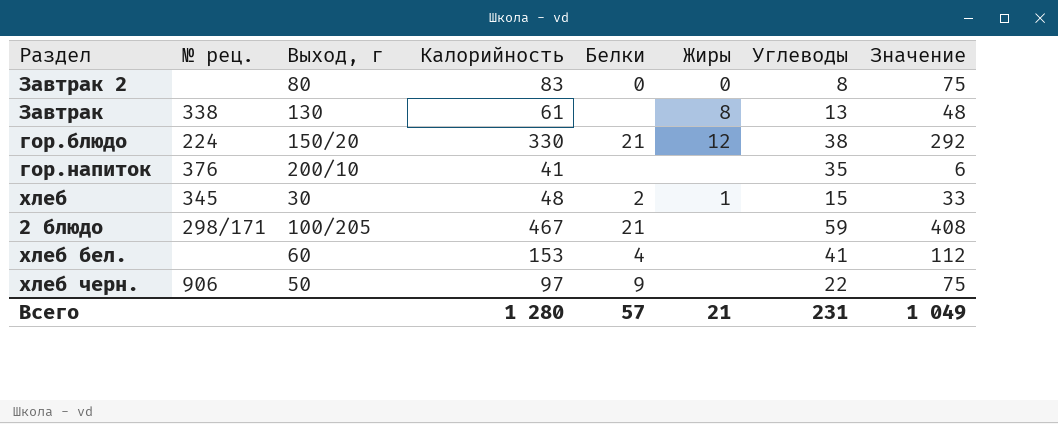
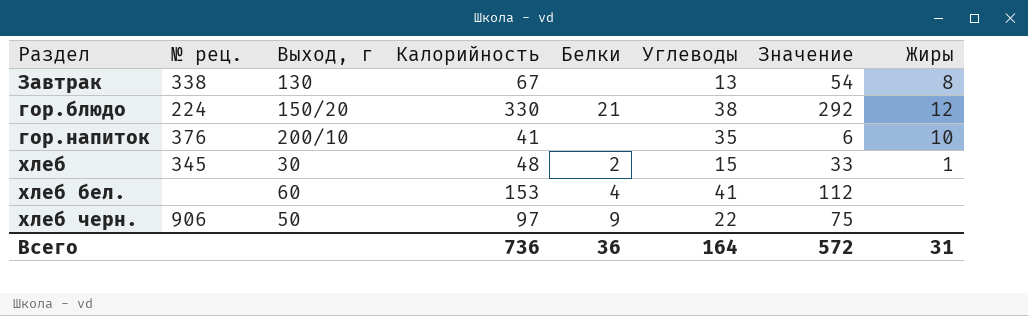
column Жиры | position: 6 -> 8
row Завтрак 2: none | 80 | 83 | 0 | 0 | 8 | 75 -> none
row 2 блюдо: 298/171 | 100/205 | 467 | 21 | none | 59 | 408 -> none
Завтрак | Калорийность: 61 -> 67
Завтрак | Значение: 48 -> 54
гор.напиток | Жиры: none -> 10
Всего | Калорийность: 1 280 -> 736
Всего | Белки: 57 -> 36
Всего | Углеводы: 231 -> 164
Всего | Значение: 1 049 -> 572
Всего | Жиры: 21 -> 31

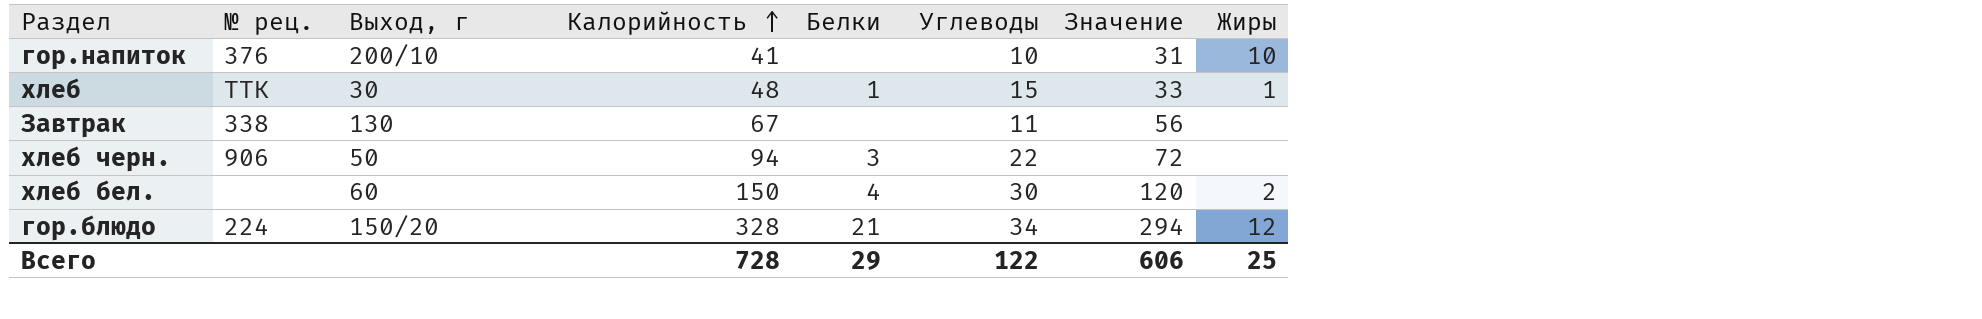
row order: none -> Калорийность ascending
гор.напиток | Углеводы: 35 -> 10
гор.напиток | Значение: 6 -> 31
хлеб | № рец.: 345 -> ТТК
хлеб | Белки: 2 -> 1
Завтрак | Углеводы: 13 -> 11
Завтрак | Значение: 54 -> 56
Завтрак | Жиры: 8 -> none
хлеб черн. | Калорийность: 97 -> 94
хлеб черн. | Белки: 9 -> 3
хлеб черн. | Значение: 75 -> 72
хлеб бел. | Калорийность: 153 -> 150
хлеб бел. | Углеводы: 41 -> 30
хлеб бел. | Значение: 112 -> 120
хлеб бел. | Жиры: none -> 2
гор.блюдо | Калорийность: 330 -> 328
гор.блюдо | Углеводы: 38 -> 34
гор.блюдо | Значение: 292 -> 294
Всего | Калорийность: 736 -> 728
Всего | Белки: 36 -> 29
Всего | Углеводы: 164 -> 122
Всего | Значение: 572 -> 606
Всего | Жиры: 31 -> 25

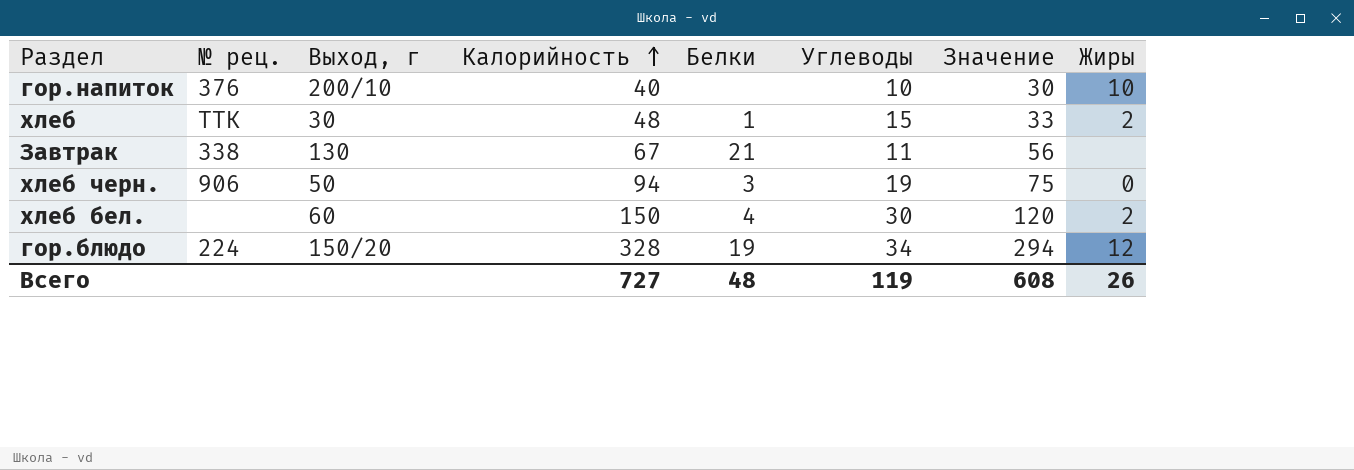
гор.напиток | Калорийность: 41 -> 40
гор.напиток | Значение: 31 -> 30
хлеб | Жиры: 1 -> 2
Завтрак | Белки: none -> 21
хлеб черн. | Углеводы: 22 -> 19
хлеб черн. | Значение: 72 -> 75
хлеб черн. | Жиры: none -> 0
гор.блюдо | Белки: 21 -> 19
Всего | Калорийность: 728 -> 727
Всего | Белки: 29 -> 48
Всего | Углеводы: 122 -> 119
Всего | Значение: 606 -> 608
Всего | Жиры: 25 -> 26

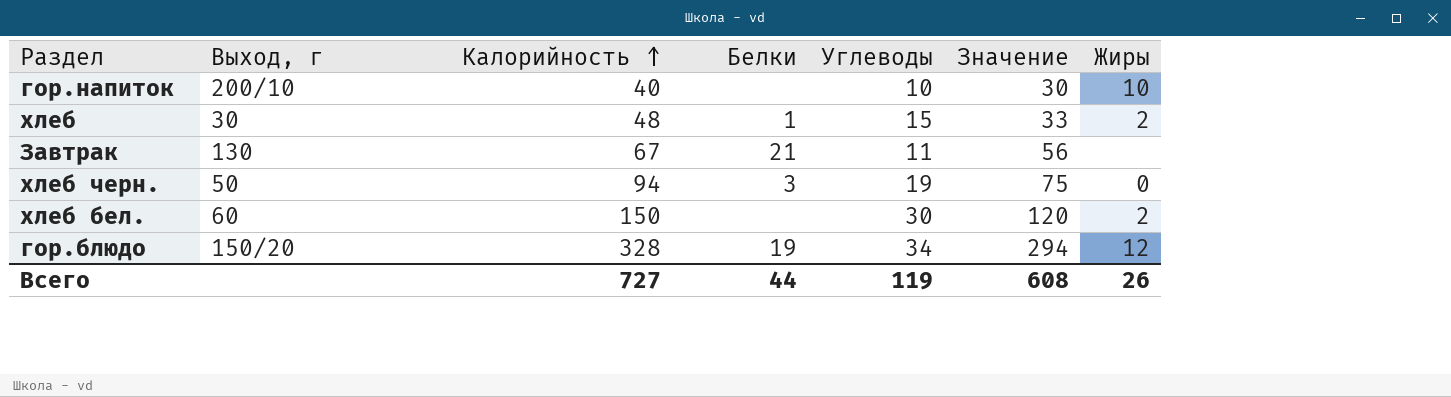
column № рец. | position: 2 -> none
хлеб бел. | Белки: 4 -> none
Всего | Белки: 48 -> 44

